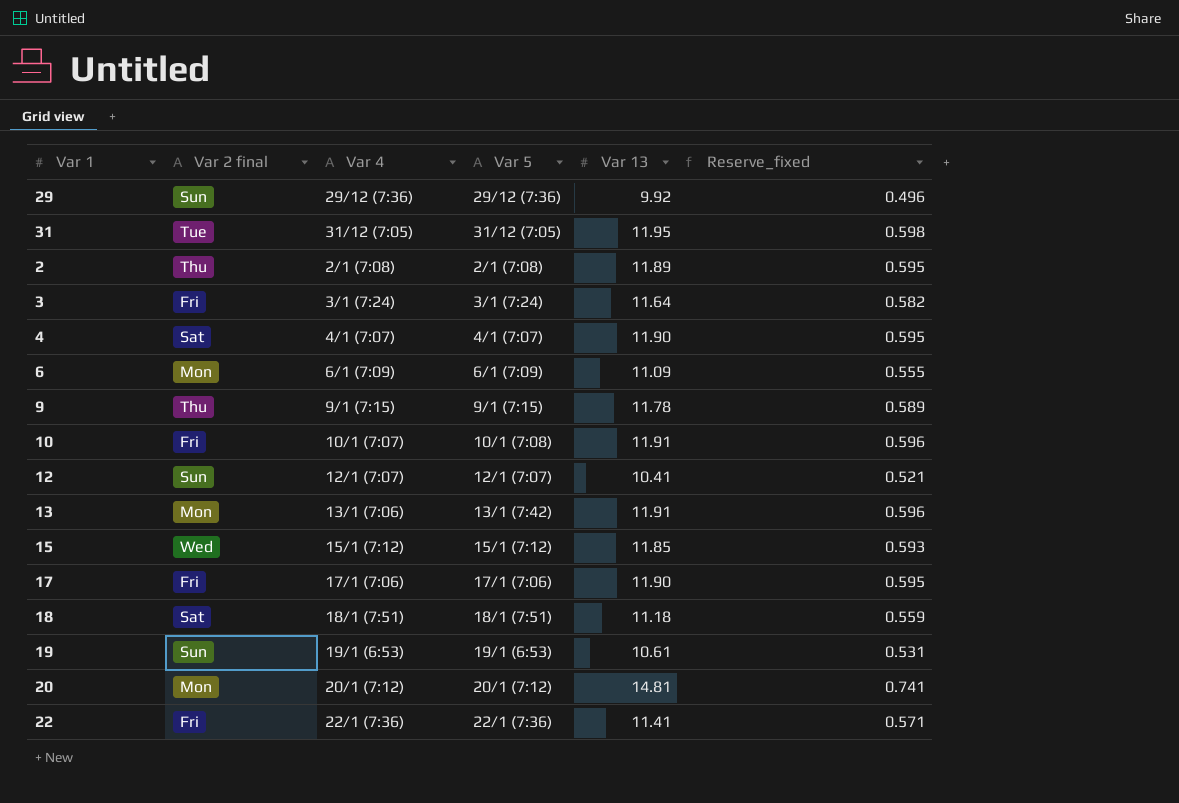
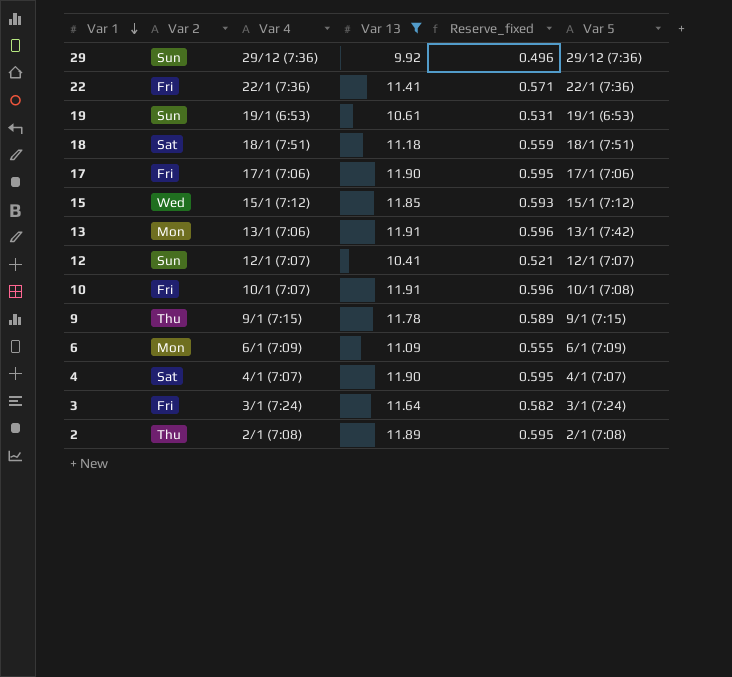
filter: none -> Var 13 <= 11.91
row order: none -> Var 1 descending
column name: Var 2 final -> Var 2
column Var 5 | position: 4 -> 6

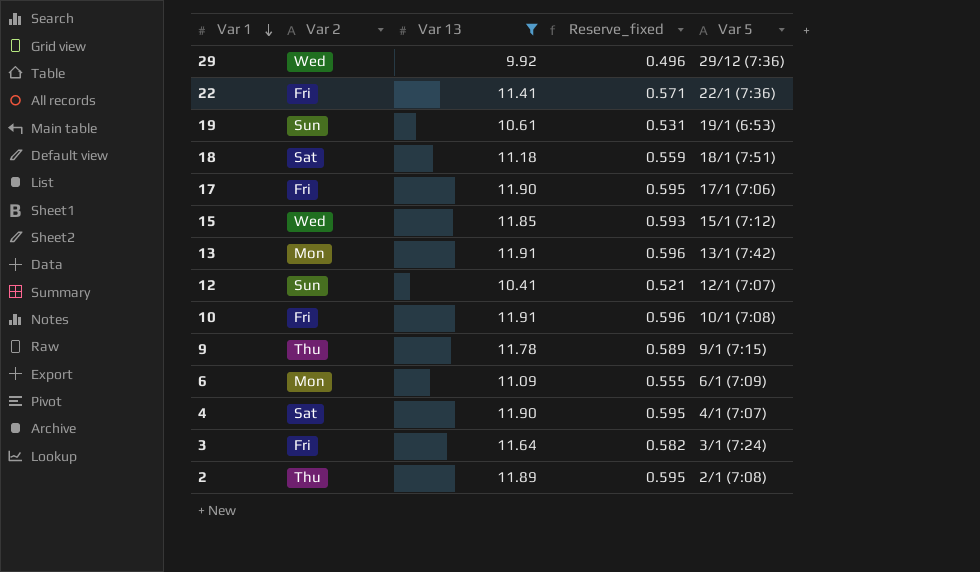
column Var 4 | position: 3 -> none
29 | Var 2: Sun -> Wed

